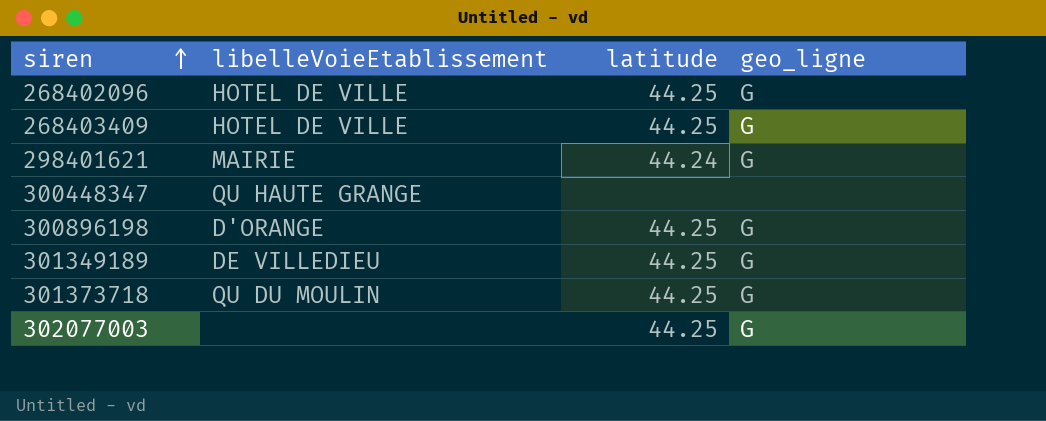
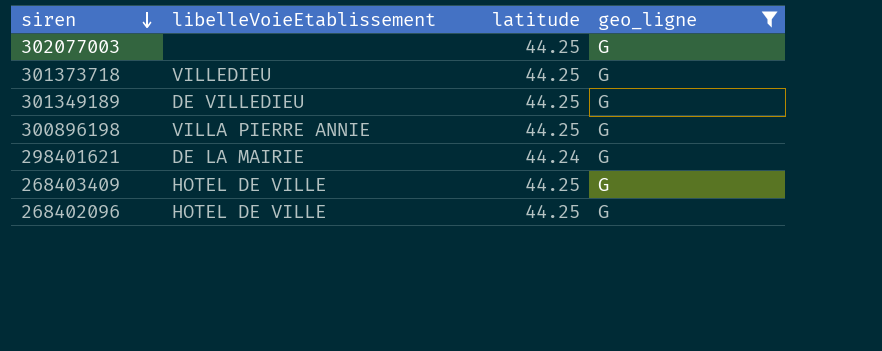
filter: none -> geo_ligne = G
row order: siren ascending -> siren descending
301373718 | libelleVoieEtablissement: QU DU MOULIN -> VILLEDIEU
300896198 | libelleVoieEtablissement: D'ORANGE -> VILLA PIERRE ANNIE
298401621 | libelleVoieEtablissement: MAIRIE -> DE LA MAIRIE

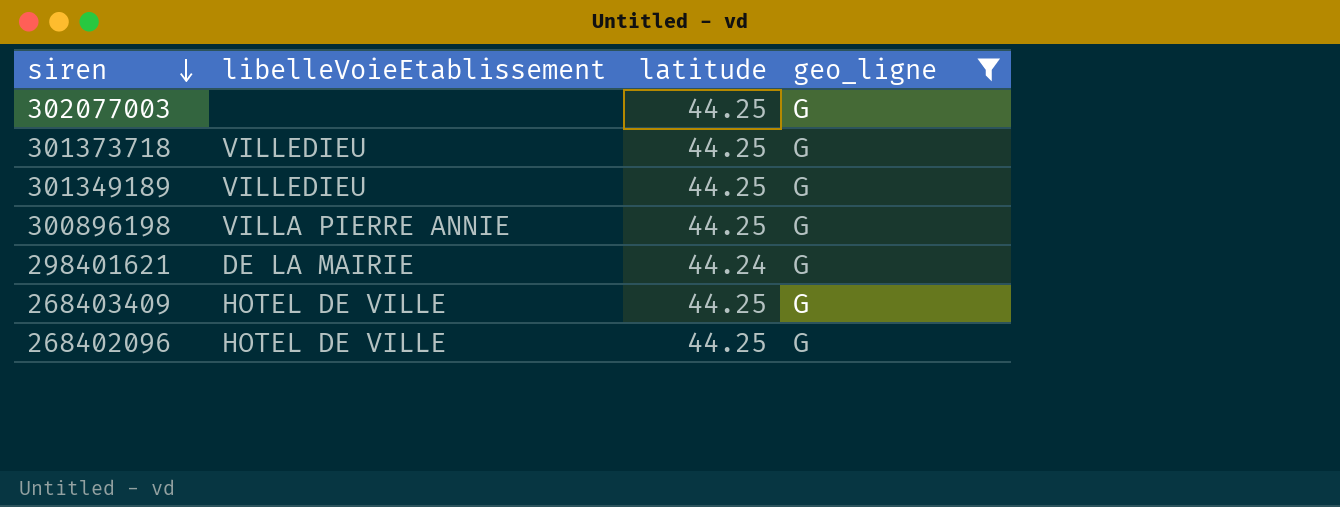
301349189 | libelleVoieEtablissement: DE VILLEDIEU -> VILLEDIEU

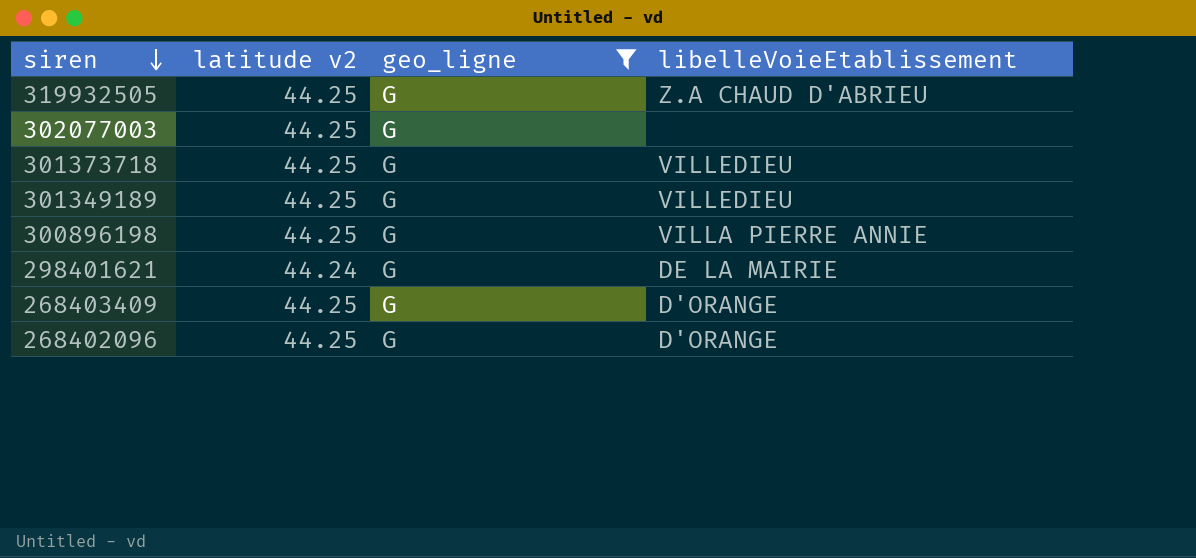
column name: latitude -> latitude v2
column libelleVoieEtablissement | position: 2 -> 4
row 319932505: none -> 44.25 | G | Z.A CHAUD D'ABRIEU
268403409 | libelleVoieEtablissement: HOTEL DE VILLE -> D'ORANGE
268402096 | libelleVoieEtablissement: HOTEL DE VILLE -> D'ORANGE

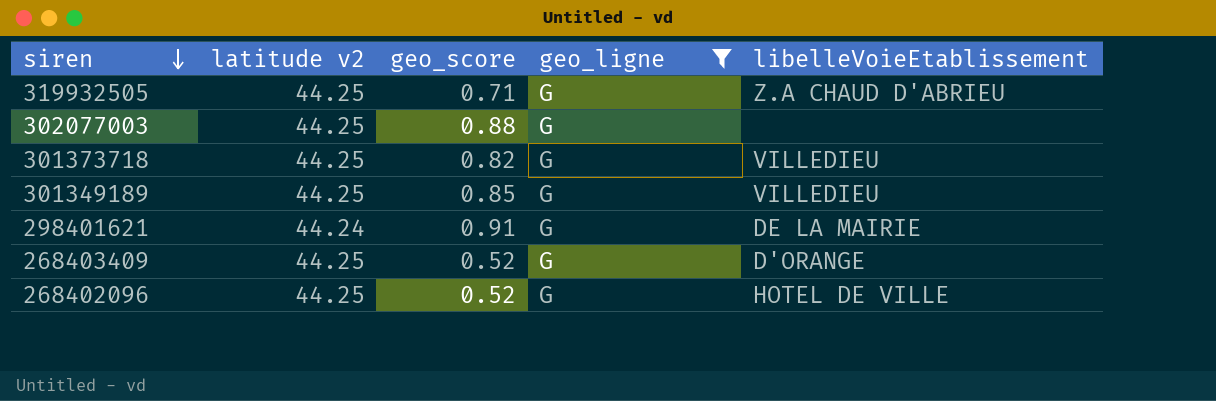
column geo_score | position: none -> 3
row 300896198: 44.25 | G | VILLA PIERRE ANNIE -> none
268402096 | libelleVoieEtablissement: D'ORANGE -> HOTEL DE VILLE

